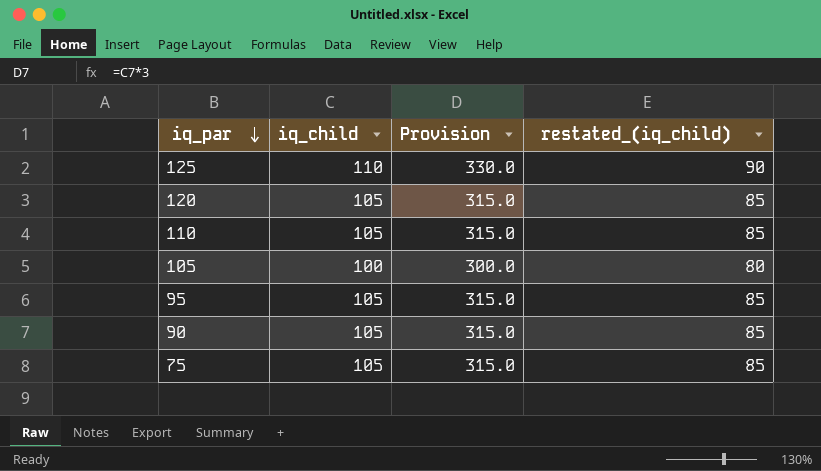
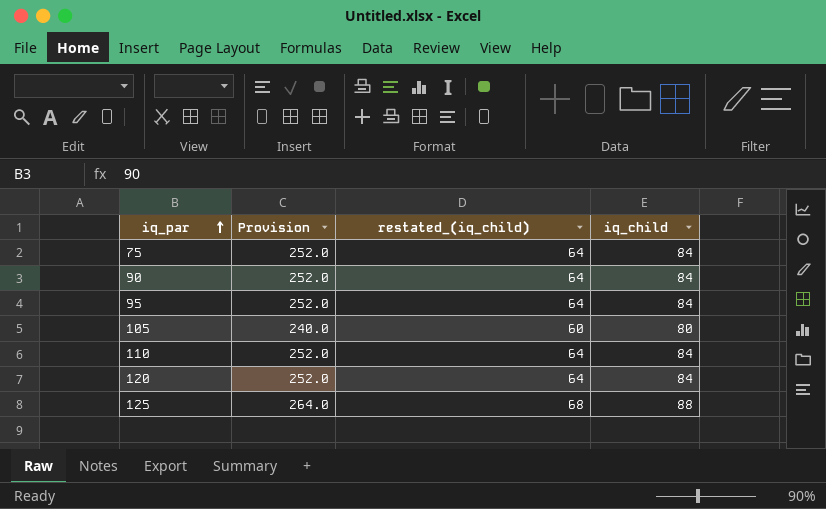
row order: iq_par descending -> iq_par ascending
column iq_child | position: 2 -> 4
75 | Provision: 315.0 -> 252.0
75 | restated_(iq_child): 85 -> 64
75 | iq_child: 105 -> 84
90 | Provision: 315.0 -> 252.0
90 | restated_(iq_child): 85 -> 64
90 | iq_child: 105 -> 84
95 | Provision: 315.0 -> 252.0
95 | restated_(iq_child): 85 -> 64
95 | iq_child: 105 -> 84
105 | Provision: 300.0 -> 240.0
105 | restated_(iq_child): 80 -> 60
105 | iq_child: 100 -> 80
110 | Provision: 315.0 -> 252.0
110 | restated_(iq_child): 85 -> 64
110 | iq_child: 105 -> 84
120 | Provision: 315.0 -> 252.0
120 | restated_(iq_child): 85 -> 64
120 | iq_child: 105 -> 84
125 | Provision: 330.0 -> 264.0
125 | restated_(iq_child): 90 -> 68
125 | iq_child: 110 -> 88

